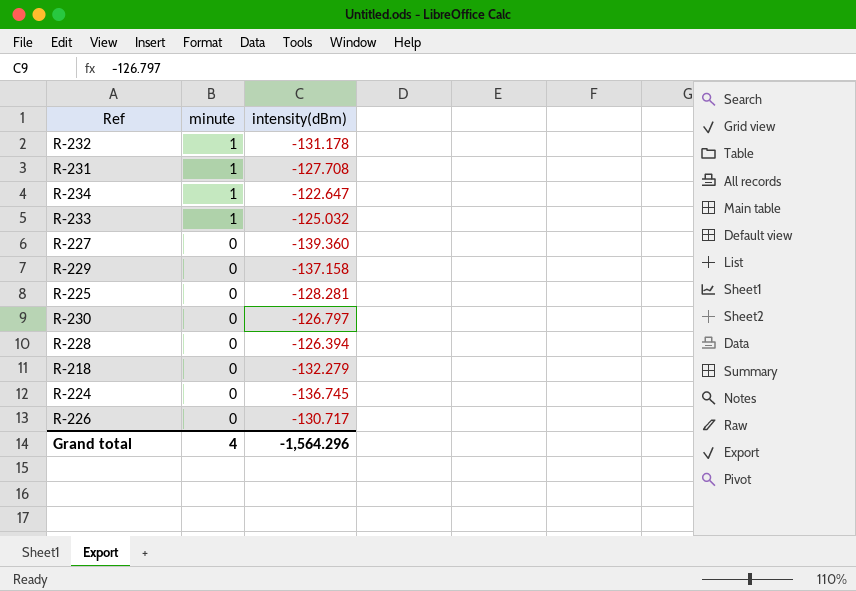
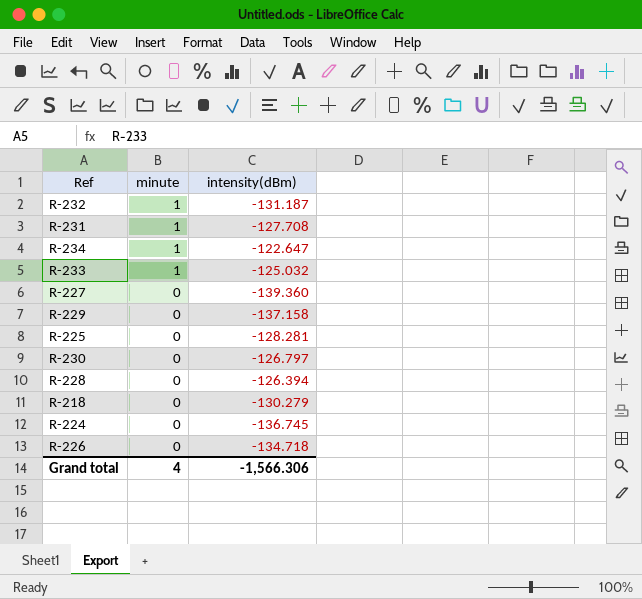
R-232 | intensity(dBm): -131.178 -> -131.187
R-218 | intensity(dBm): -132.279 -> -130.279
R-226 | intensity(dBm): -130.717 -> -134.718
Grand total | intensity(dBm): -1,564.296 -> -1,566.306

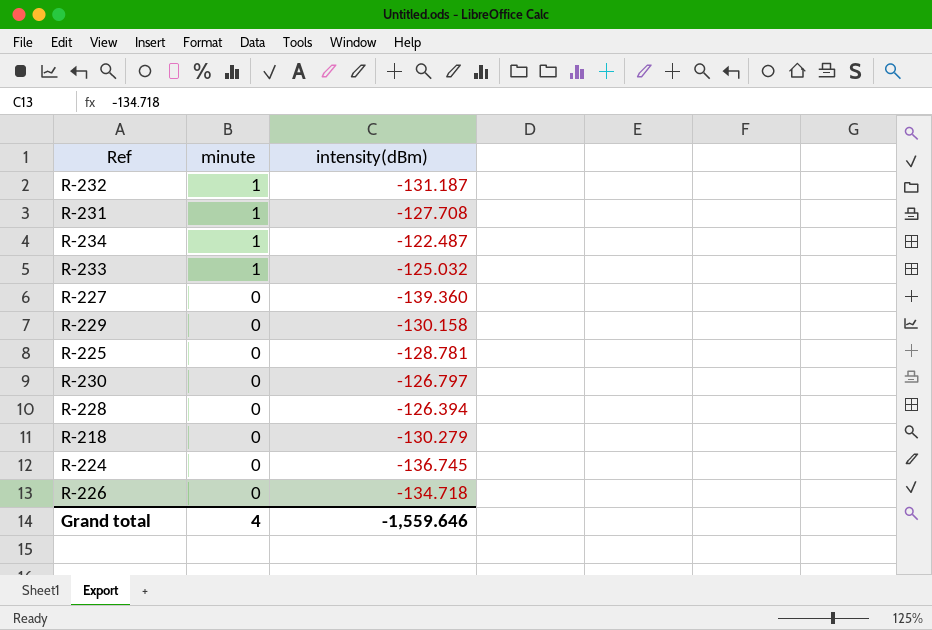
R-234 | intensity(dBm): -122.647 -> -122.487
R-229 | intensity(dBm): -137.158 -> -130.158
R-225 | intensity(dBm): -128.281 -> -128.781
Grand total | intensity(dBm): -1,566.306 -> -1,559.646

